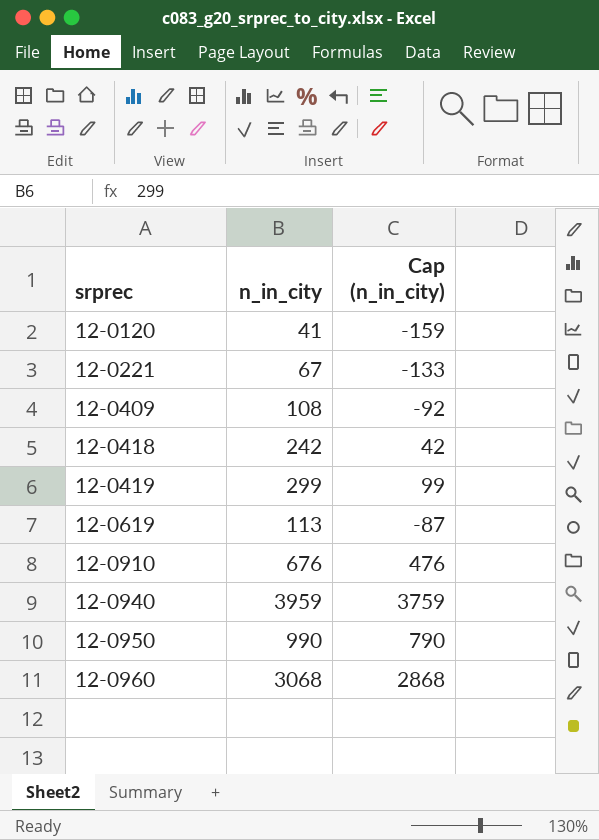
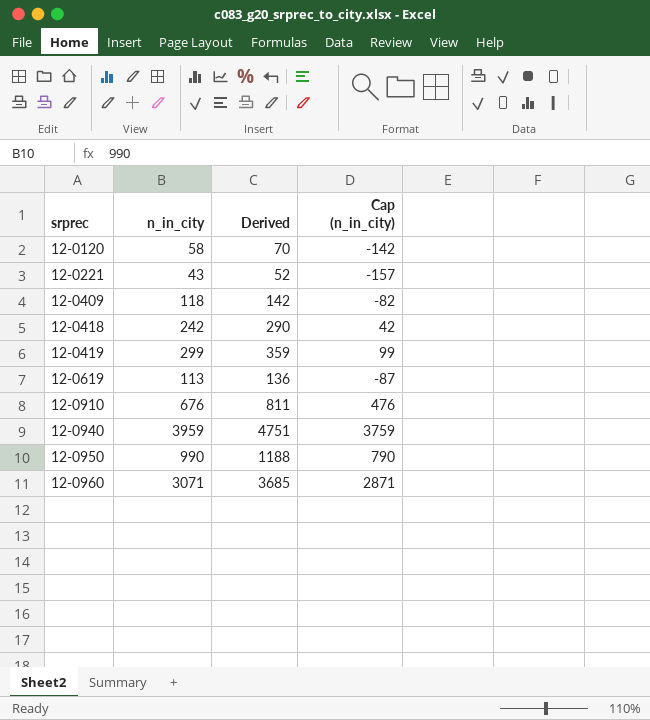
column Derived | formula: none -> [n_in_city] * 1.2
12-0120 | n_in_city: 41 -> 58
12-0120 | Cap (n_in_city): -159 -> -142
12-0221 | n_in_city: 67 -> 43
12-0221 | Cap (n_in_city): -133 -> -157
12-0409 | n_in_city: 108 -> 118
12-0409 | Cap (n_in_city): -92 -> -82
12-0960 | n_in_city: 3068 -> 3071
12-0960 | Cap (n_in_city): 2868 -> 2871

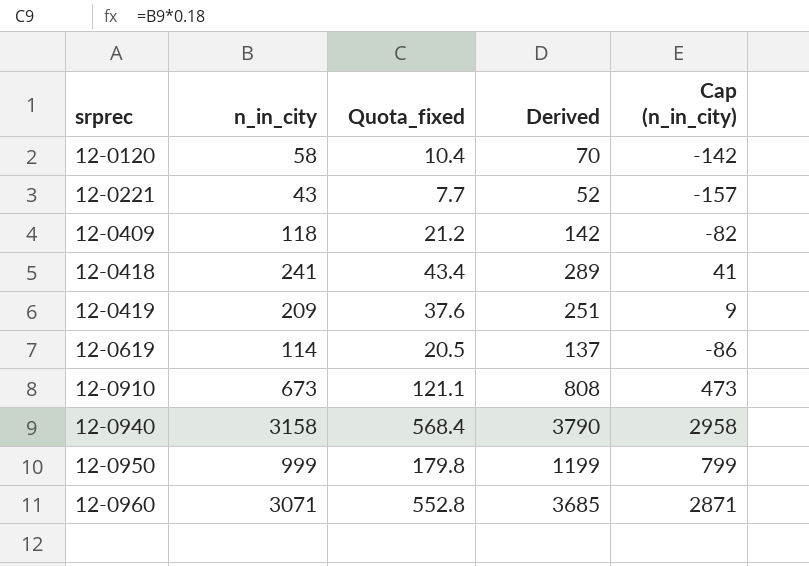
column Quota_fixed | formula: none -> [n_in_city] * 0.18
12-0418 | n_in_city: 242 -> 241
12-0418 | Derived: 290 -> 289
12-0418 | Cap (n_in_city): 42 -> 41
12-0419 | n_in_city: 299 -> 209
12-0419 | Derived: 359 -> 251
12-0419 | Cap (n_in_city): 99 -> 9
12-0619 | n_in_city: 113 -> 114
12-0619 | Derived: 136 -> 137
12-0619 | Cap (n_in_city): -87 -> -86
12-0910 | n_in_city: 676 -> 673
12-0910 | Derived: 811 -> 808
12-0910 | Cap (n_in_city): 476 -> 473
12-0940 | n_in_city: 3959 -> 3158
12-0940 | Derived: 4751 -> 3790
12-0940 | Cap (n_in_city): 3759 -> 2958
12-0950 | n_in_city: 990 -> 999
12-0950 | Derived: 1188 -> 1199
12-0950 | Cap (n_in_city): 790 -> 799

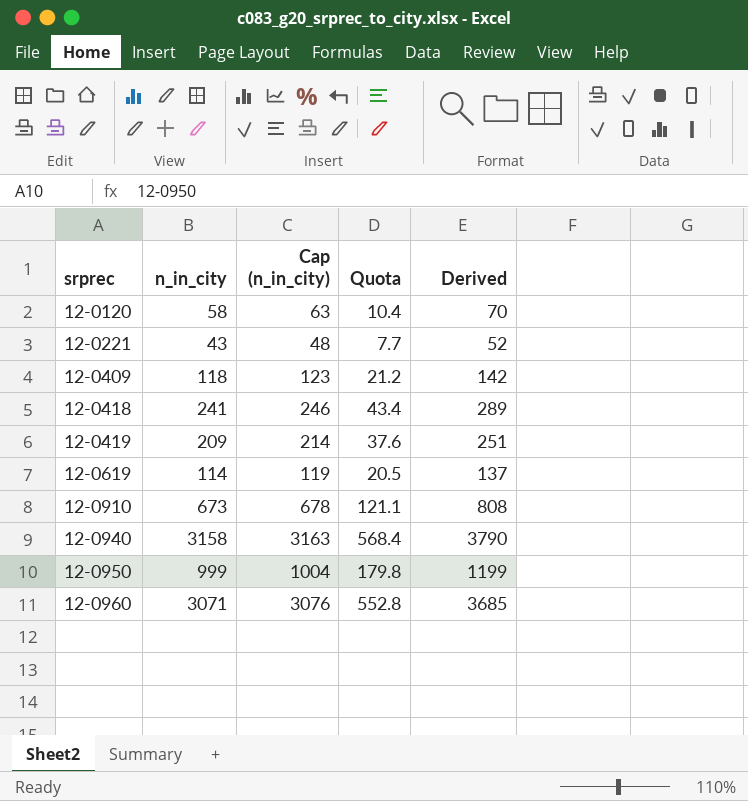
column Cap (n_in_city) | formula: [n_in_city] - 200 -> [n_in_city] + 5
column Cap (n_in_city) | position: 5 -> 3
column name: Quota_fixed -> Quota

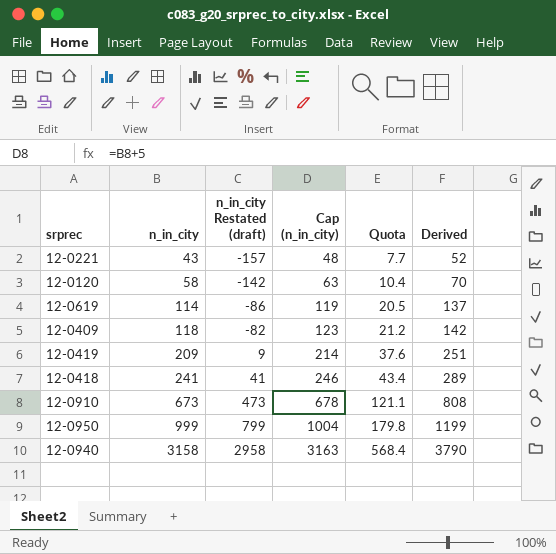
row order: srprec ascending -> n_in_city ascending
column n_in_city Restated (draft) | formula: none -> [n_in_city] - 200
row 12-0960: 3071 | 3076 | 552.8 | 3685 -> none

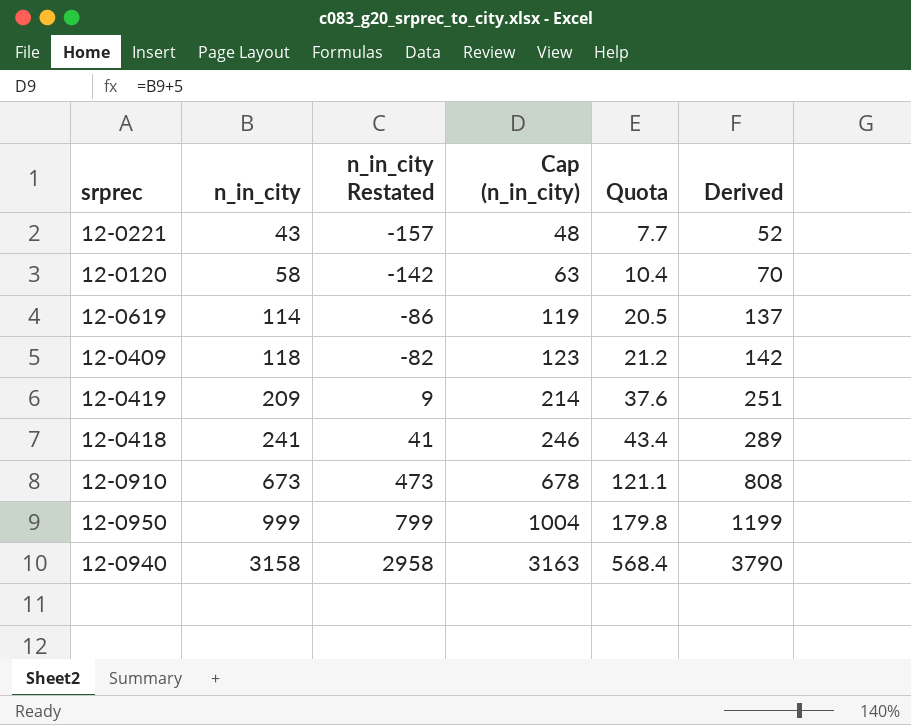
column name: n_in_city Restated (draft) -> n_in_city Restated

